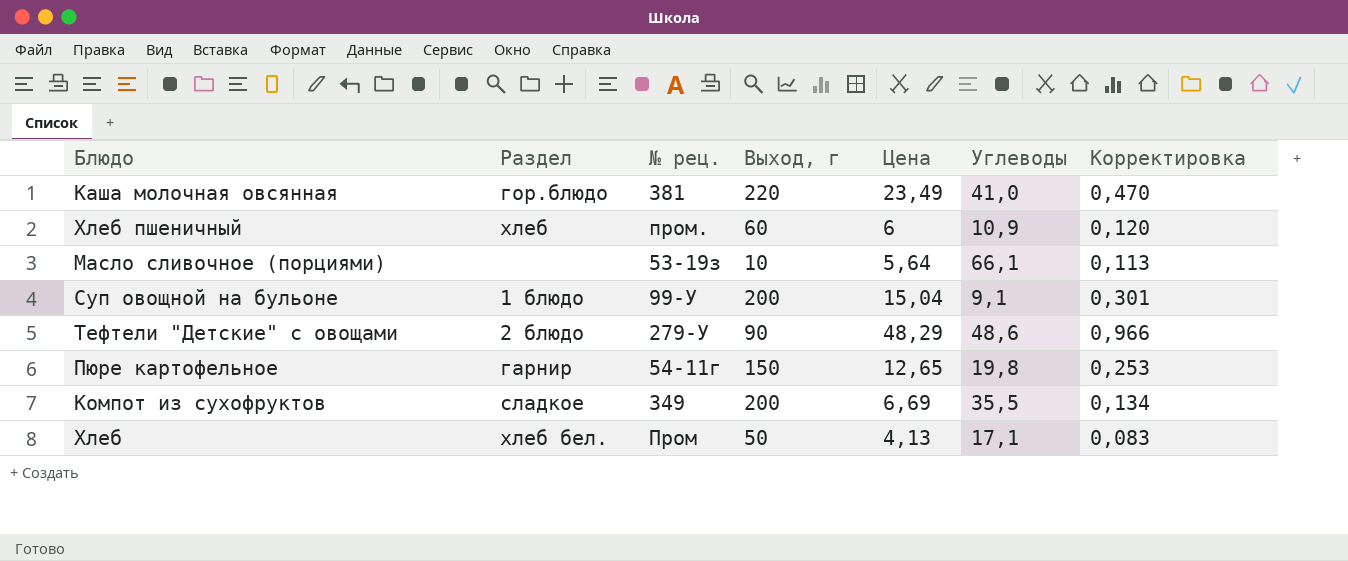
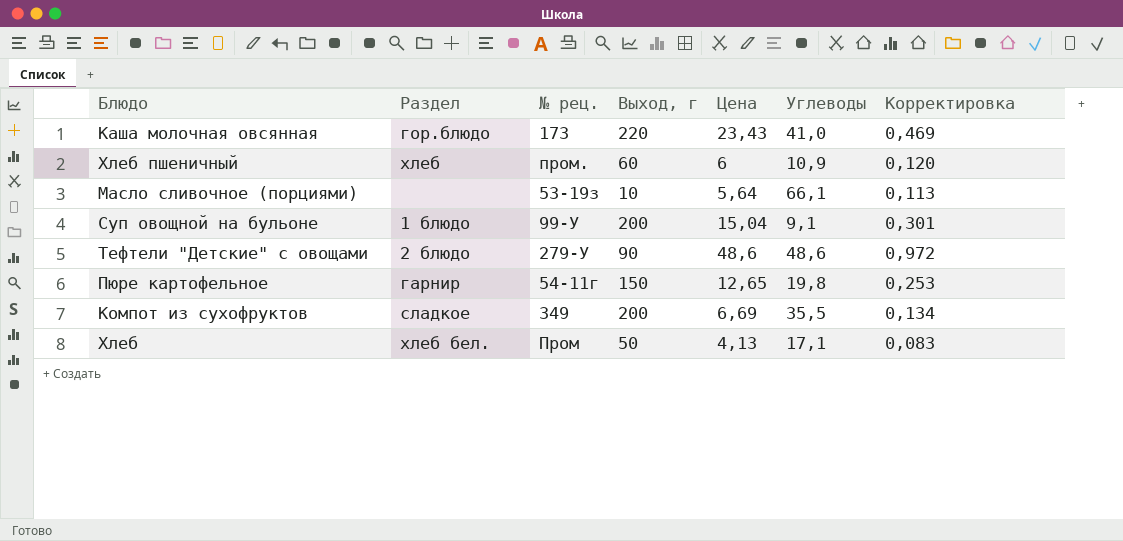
Каша молочная овсянная | № рец.: 381 -> 173
Каша молочная овсянная | Цена: 23,49 -> 23,43
Каша молочная овсянная | Корректировка: 0,470 -> 0,469
Тефтели "Детские" с овощами | Цена: 48,29 -> 48,6
Тефтели "Детские" с овощами | Корректировка: 0,966 -> 0,972

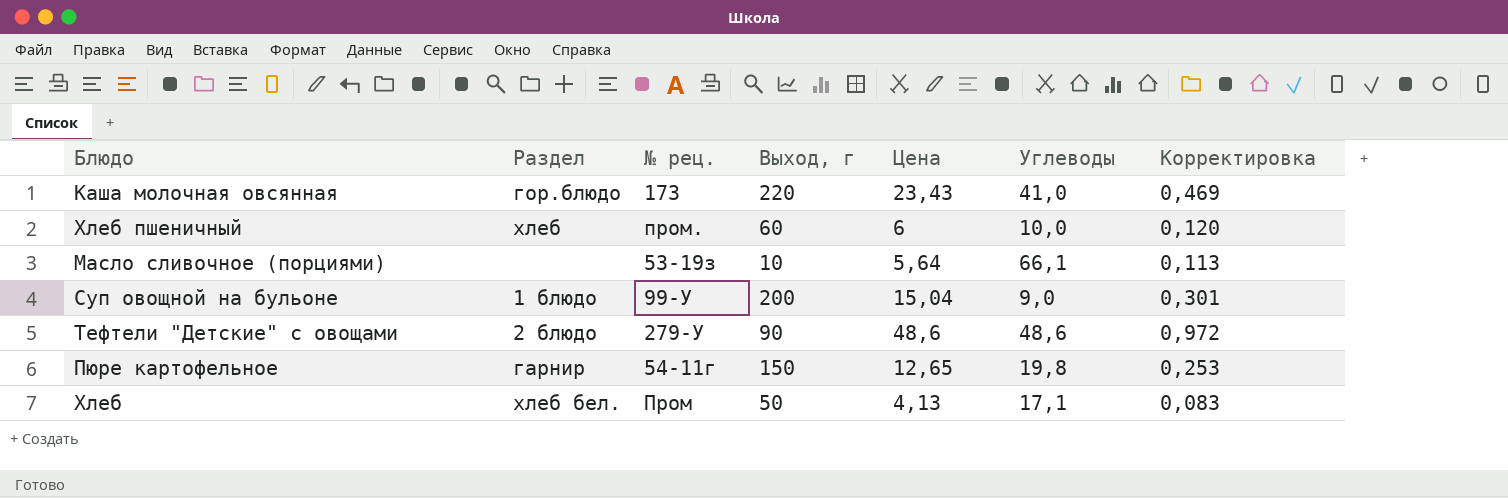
row Компот из сухофруктов: сладкое | 349 | 200 | 6,69 | 35,5 | 0,134 -> none
Хлеб пшеничный | Углеводы: 10,9 -> 10,0
Суп овощной на бульоне | Углеводы: 9,1 -> 9,0

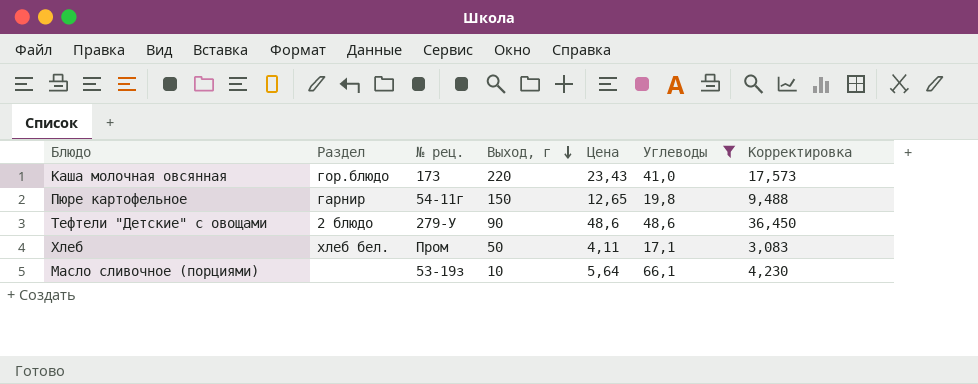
filter: none -> Углеводы >= 17,1
row order: none -> Выход, г descending
column Корректировка | formula: [Цена] * 0,02 -> [Цена] * 0,75
Хлеб | Цена: 4,13 -> 4,11

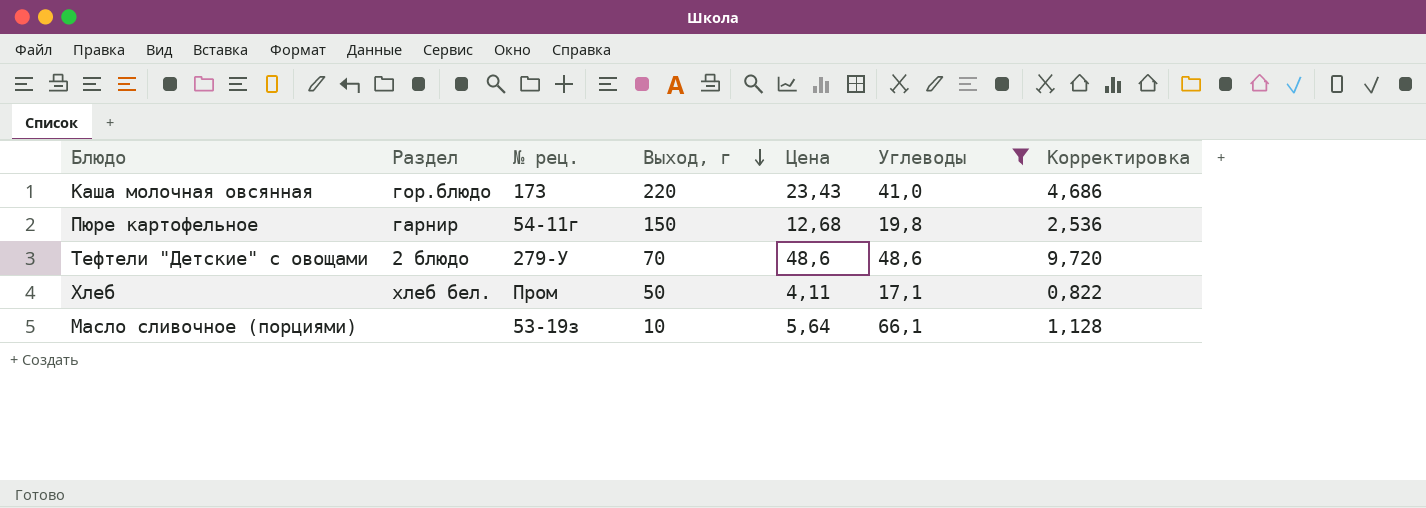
column Корректировка | formula: [Цена] * 0,75 -> [Цена] * 0,2
Пюре картофельное | Цена: 12,65 -> 12,68
Тефтели "Детские" с овощами | Выход, г: 90 -> 70

